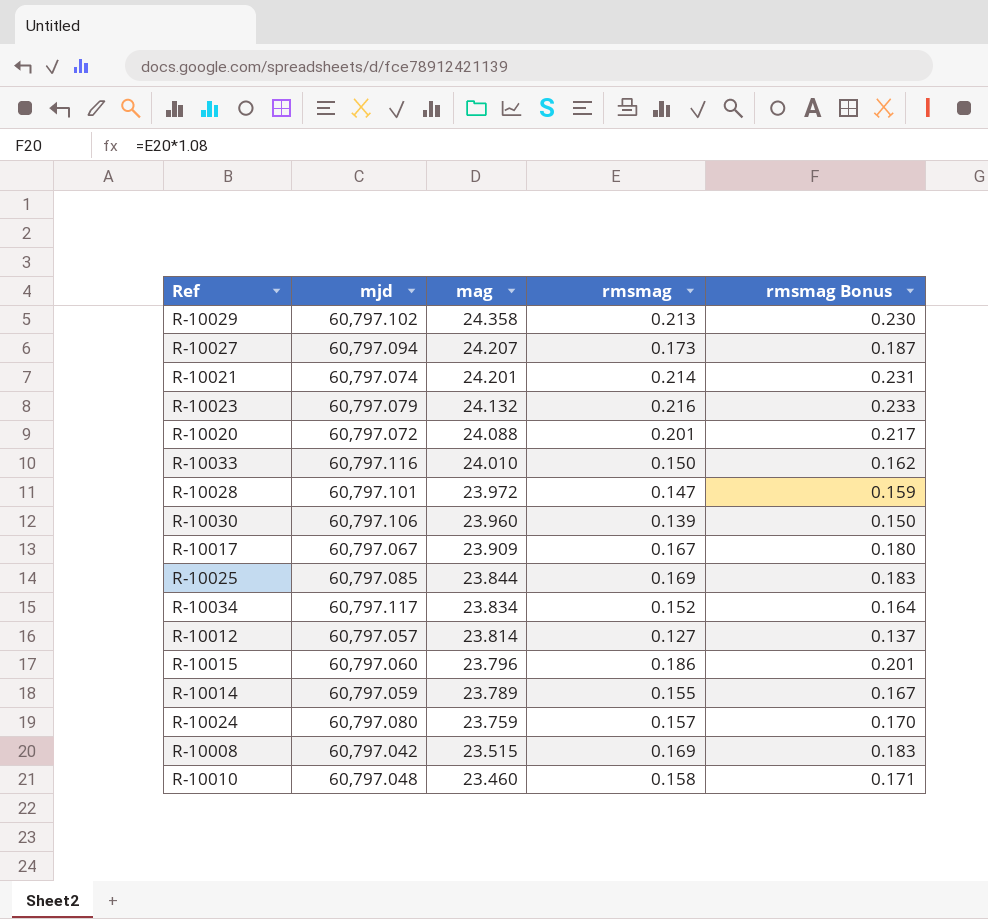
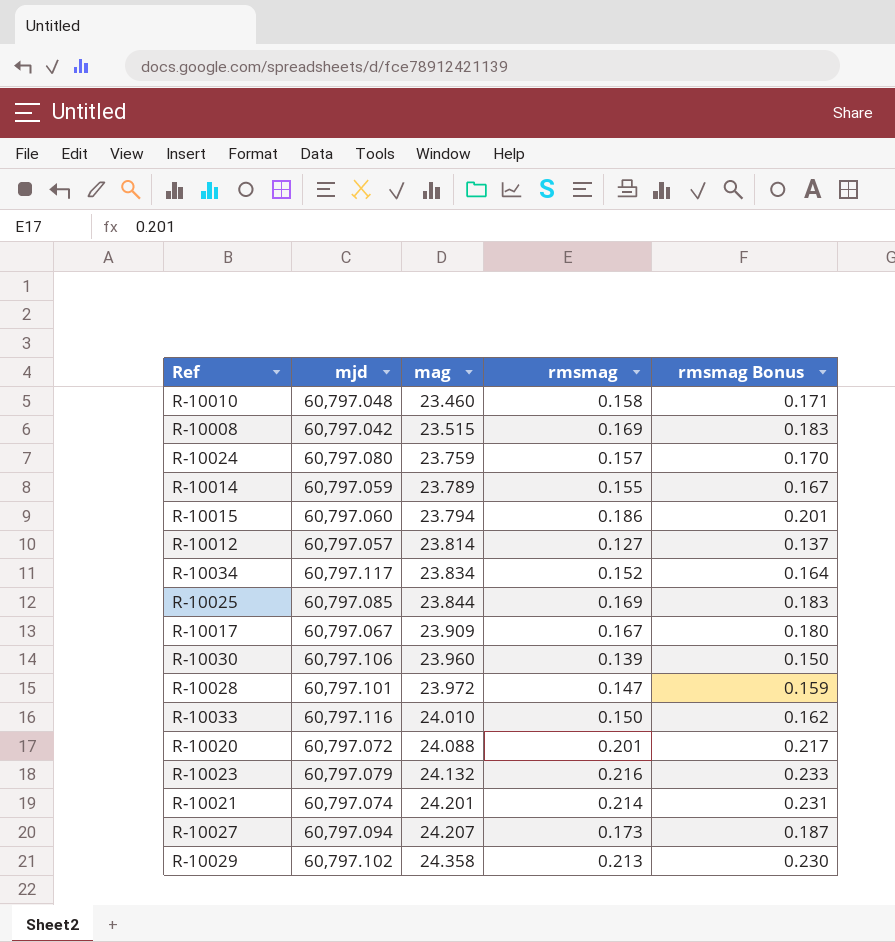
row order: mag descending -> mag ascending
R-10015 | mag: 23.796 -> 23.794

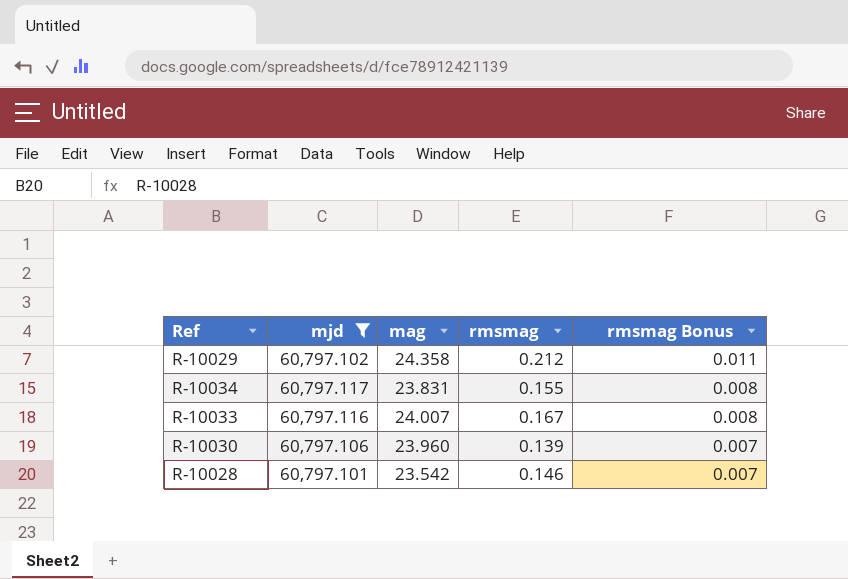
filter: none -> mjd >= 60,797.101
row order: mag ascending -> rmsmag Bonus descending
column rmsmag Bonus | formula: [rmsmag] * 1.08 -> [rmsmag] * 0.05
R-10029 | rmsmag: 0.213 -> 0.212
R-10034 | mag: 23.834 -> 23.831
R-10034 | rmsmag: 0.152 -> 0.155
R-10033 | mag: 24.010 -> 24.007
R-10033 | rmsmag: 0.150 -> 0.167
R-10028 | mag: 23.972 -> 23.542
R-10028 | rmsmag: 0.147 -> 0.146

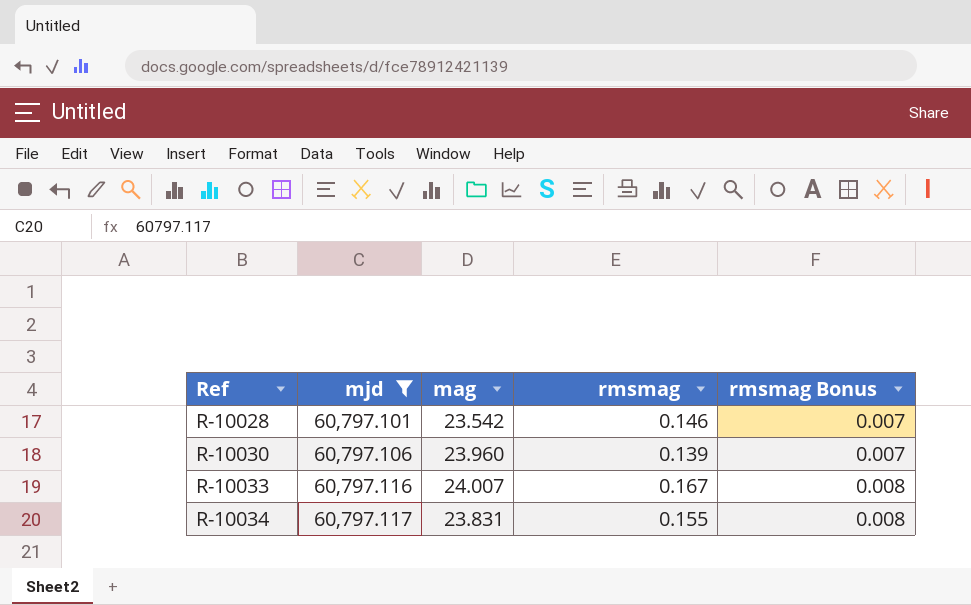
row order: rmsmag Bonus descending -> Ref ascending
row R-10029: 60,797.102 | 24.358 | 0.212 | 0.011 -> none

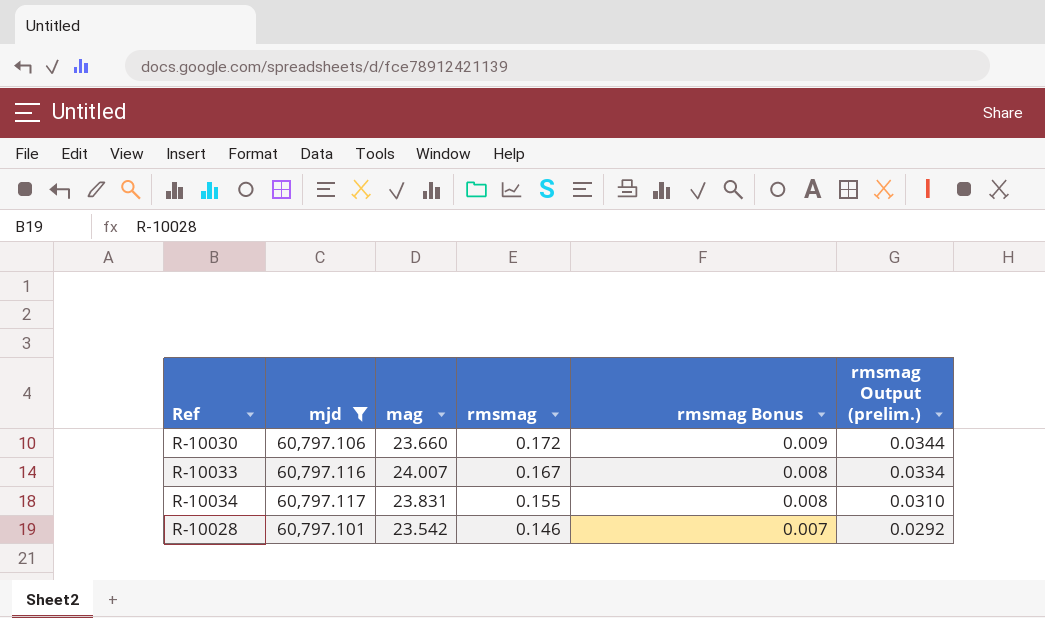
row order: Ref ascending -> rmsmag descending
column rmsmag Output (prelim.) | formula: none -> [rmsmag] * 0.2
R-10030 | mag: 23.960 -> 23.660
R-10030 | rmsmag: 0.139 -> 0.172
R-10030 | rmsmag Bonus: 0.007 -> 0.009

